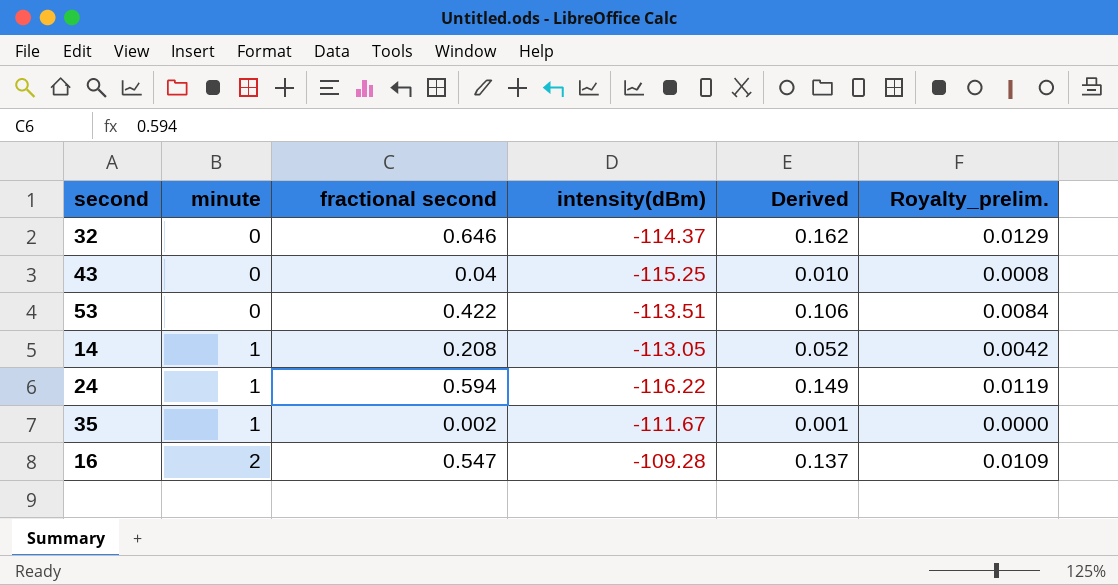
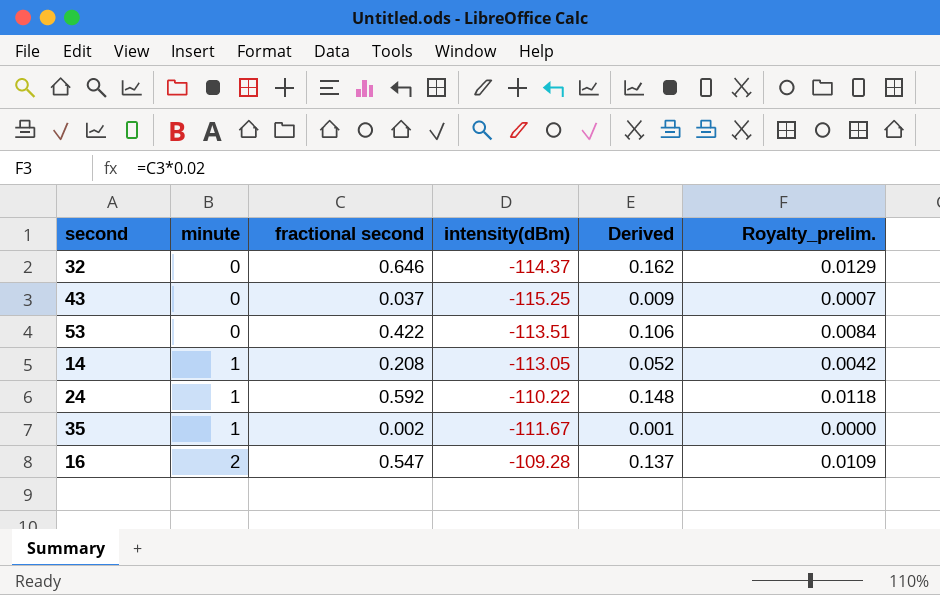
43 | fractional second: 0.04 -> 0.037
43 | Derived: 0.010 -> 0.009
43 | Royalty_prelim.: 0.0008 -> 0.0007
24 | fractional second: 0.594 -> 0.592
24 | intensity(dBm): -116.22 -> -110.22
24 | Derived: 0.149 -> 0.148
24 | Royalty_prelim.: 0.0119 -> 0.0118

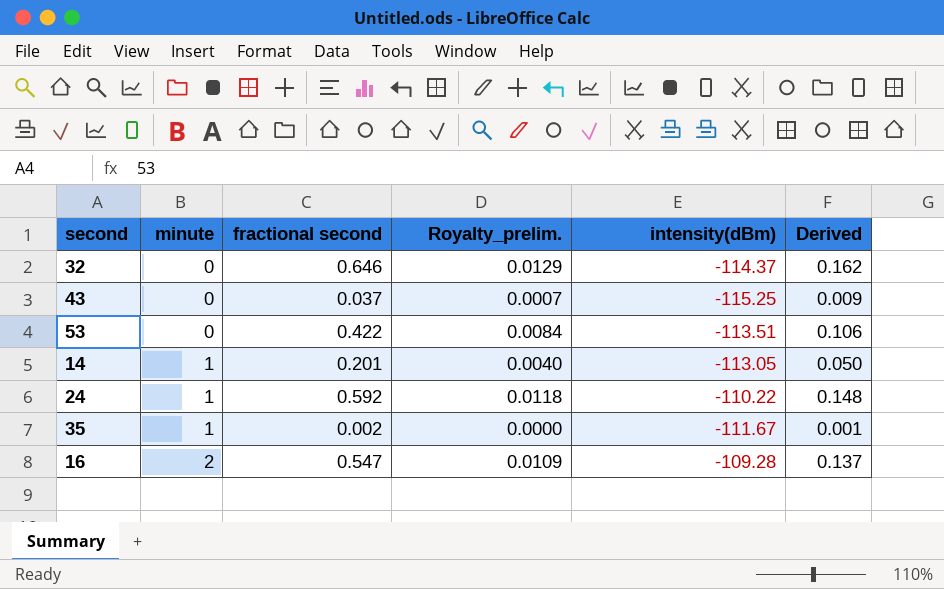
column Royalty_prelim. | position: 6 -> 4
14 | fractional second: 0.208 -> 0.201
14 | Royalty_prelim.: 0.0042 -> 0.0040
14 | Derived: 0.052 -> 0.050

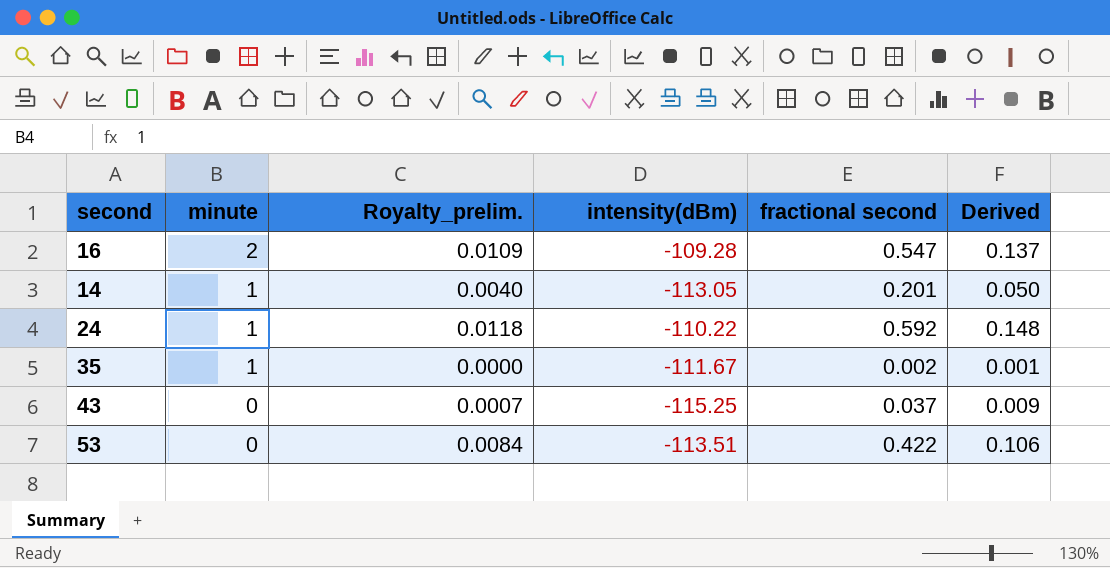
row order: minute ascending -> minute descending
column fractional second | position: 3 -> 5
row 32: 0 | 0.646 | 0.0129 | -114.37 | 0.162 -> none

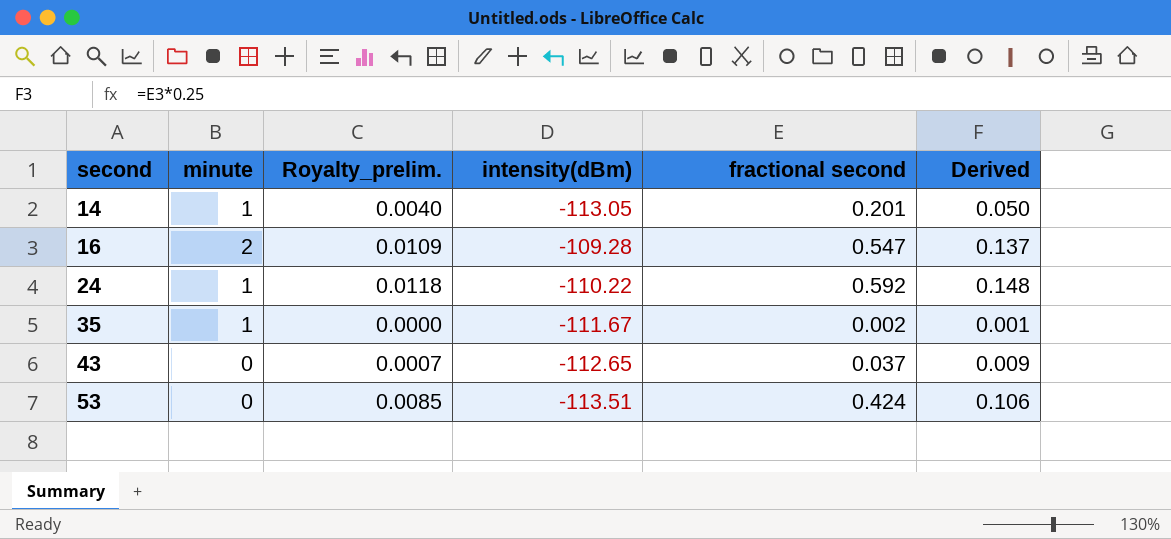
row order: minute descending -> second ascending
43 | intensity(dBm): -115.25 -> -112.65
53 | Royalty_prelim.: 0.0084 -> 0.0085
53 | fractional second: 0.422 -> 0.424

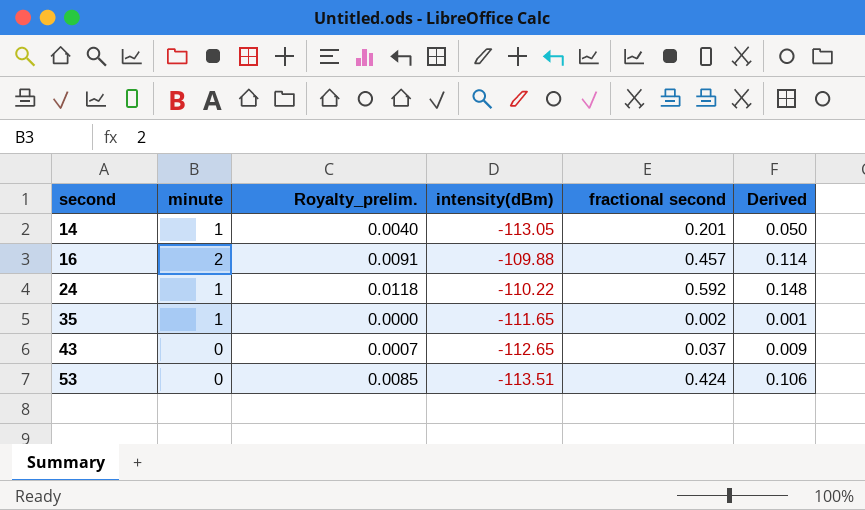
16 | Royalty_prelim.: 0.0109 -> 0.0091
16 | intensity(dBm): -109.28 -> -109.88
16 | fractional second: 0.547 -> 0.457
16 | Derived: 0.137 -> 0.114
35 | intensity(dBm): -111.67 -> -111.65

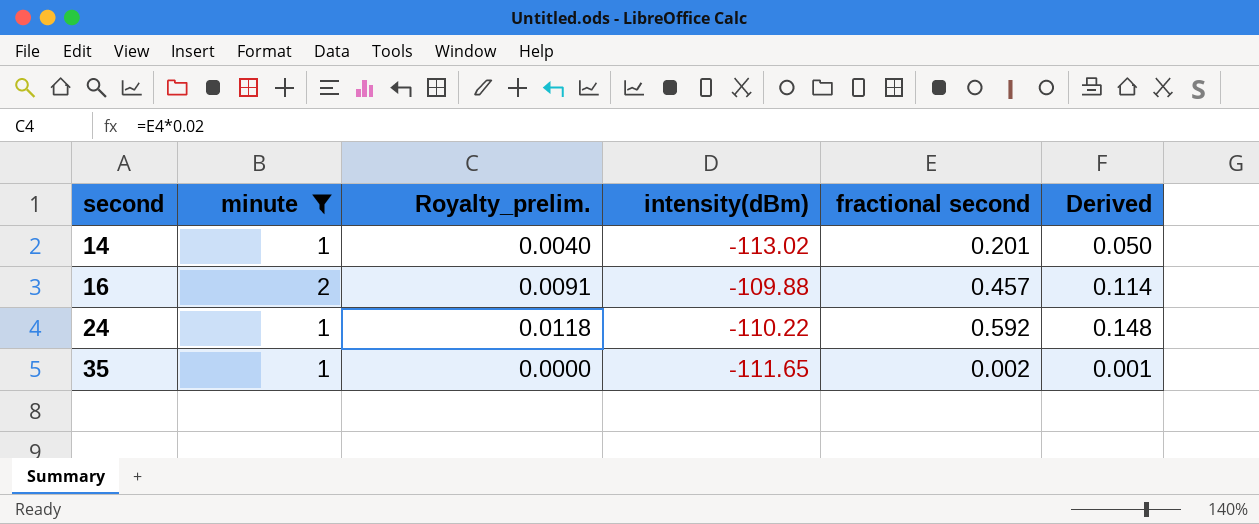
filter: none -> minute != 0
14 | intensity(dBm): -113.05 -> -113.02

